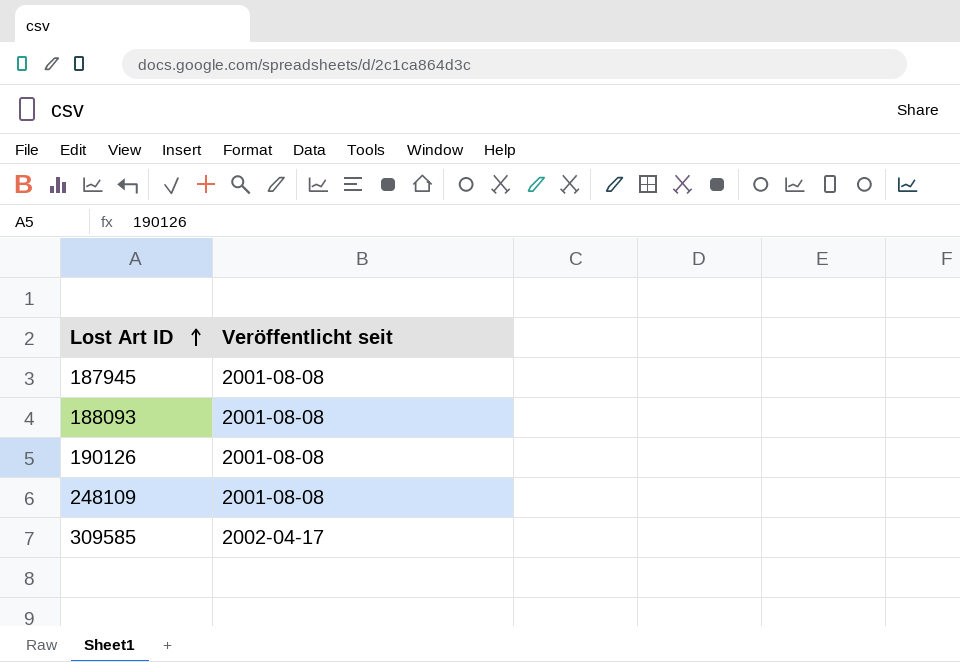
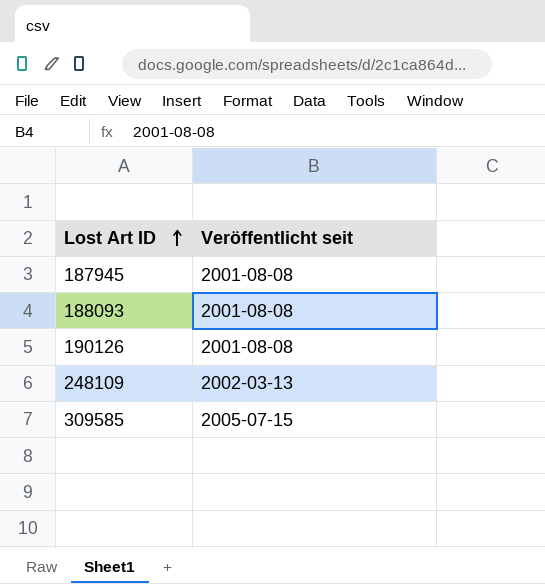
248109 | Veröffentlicht seit: 2001-08-08 -> 2002-03-13
309585 | Veröffentlicht seit: 2002-04-17 -> 2005-07-15

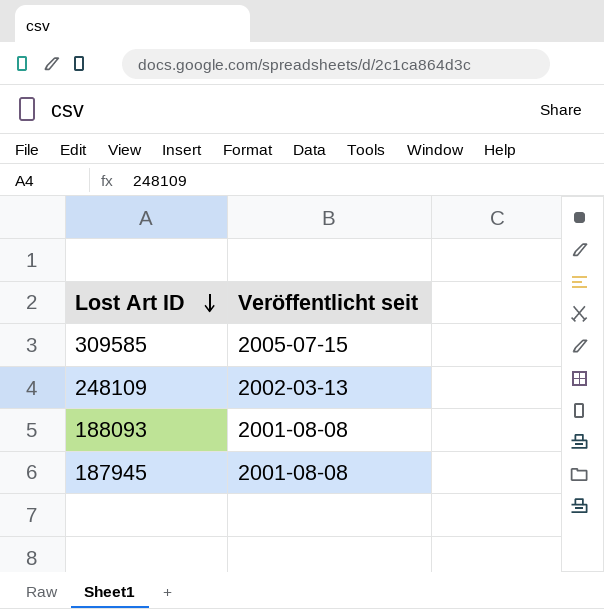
row order: Lost Art ID ascending -> Lost Art ID descending
row 190126: 2001-08-08 -> none

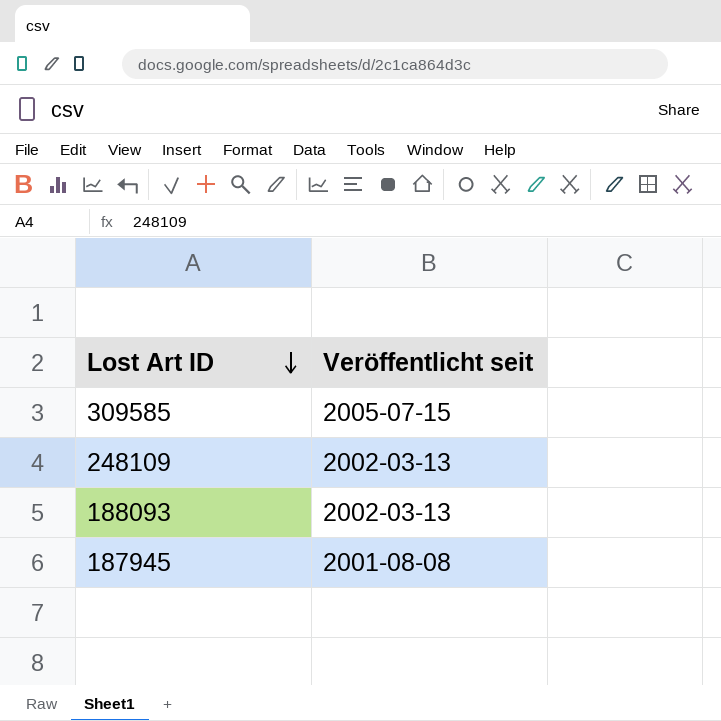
188093 | Veröffentlicht seit: 2001-08-08 -> 2002-03-13

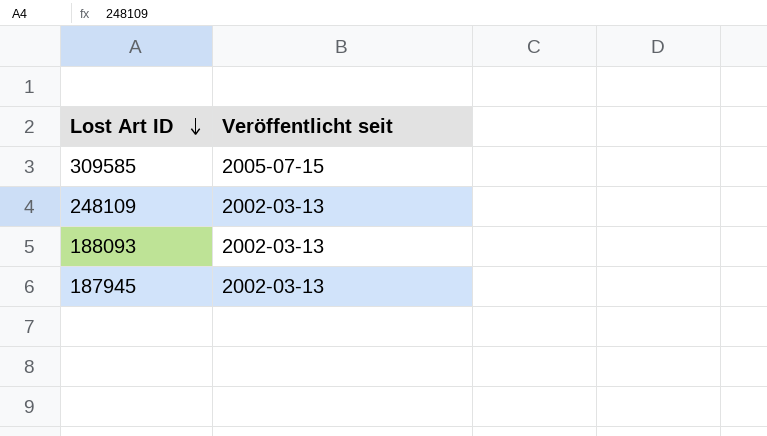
187945 | Veröffentlicht seit: 2001-08-08 -> 2002-03-13

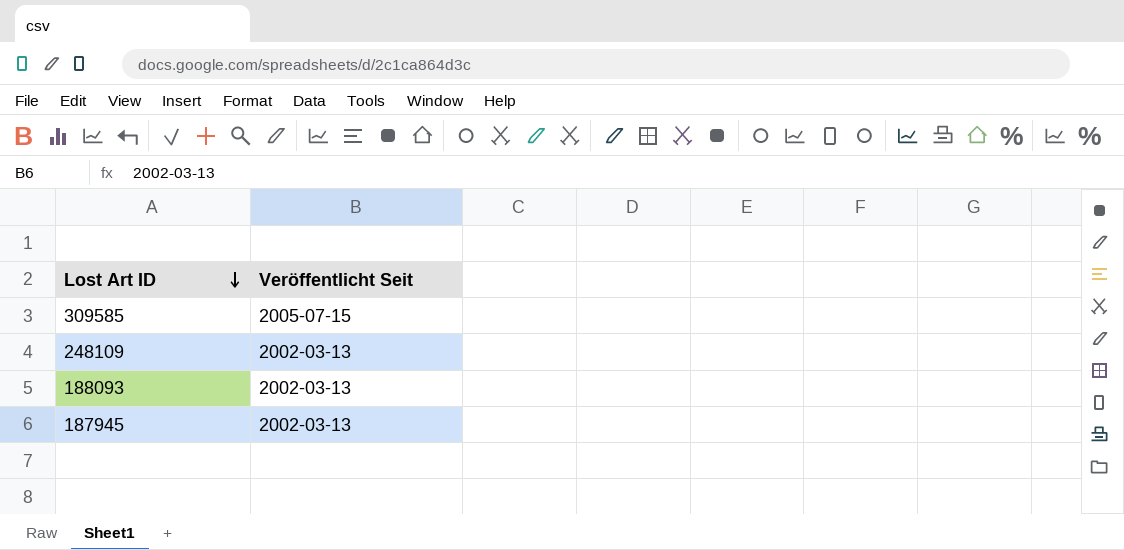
column name: Veröffentlicht seit -> Veröffentlicht Seit

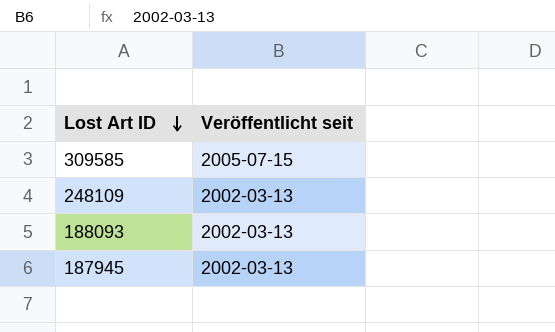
column name: Veröffentlicht Seit -> Veröffentlicht seit

